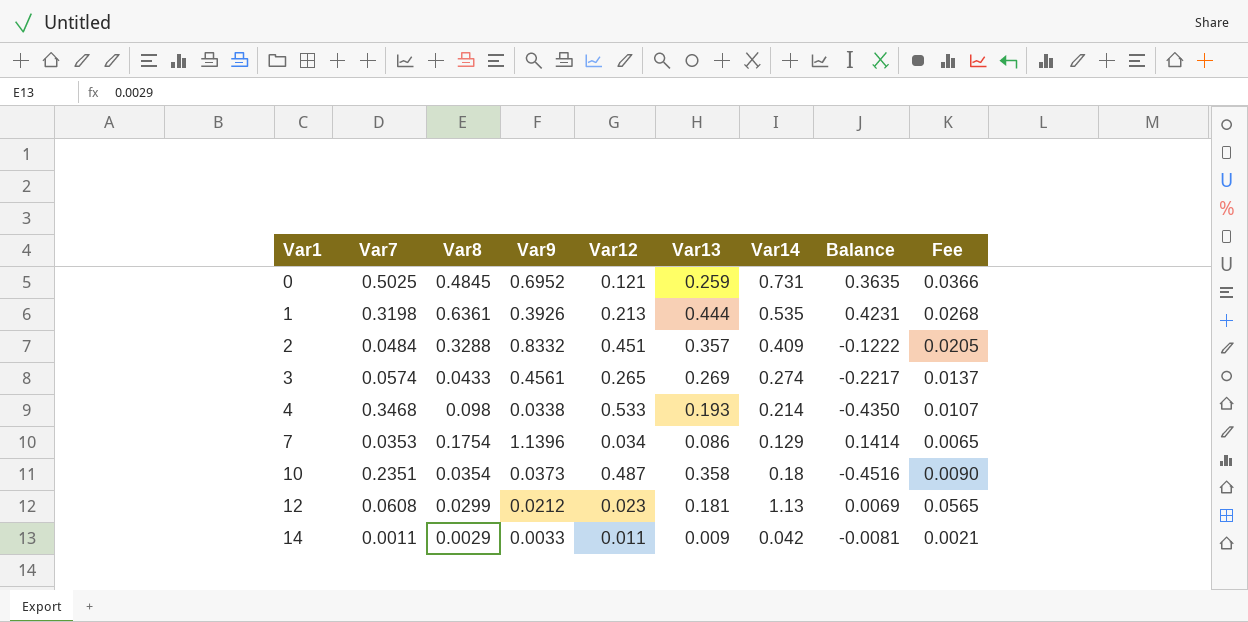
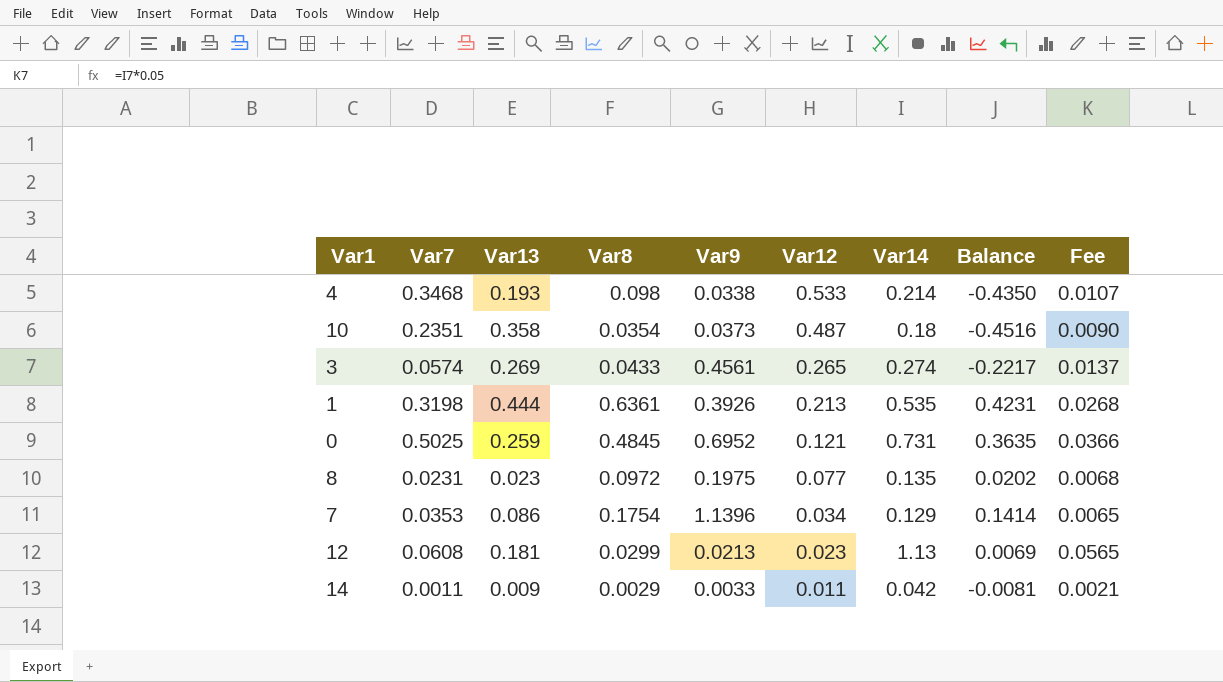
row order: Var1 ascending -> Var12 descending
column Var13 | position: 6 -> 3
row 2: 0.0484 | 0.3288 | 0.8332 | 0.451 | 0.357 | 0.409 | -0.1222 | 0.0205 -> none
row 8: none -> 0.0231 | 0.023 | 0.0972 | 0.1975 | 0.077 | 0.135 | 0.0202 | 0.0068
12 | Var9: 0.0212 -> 0.0213

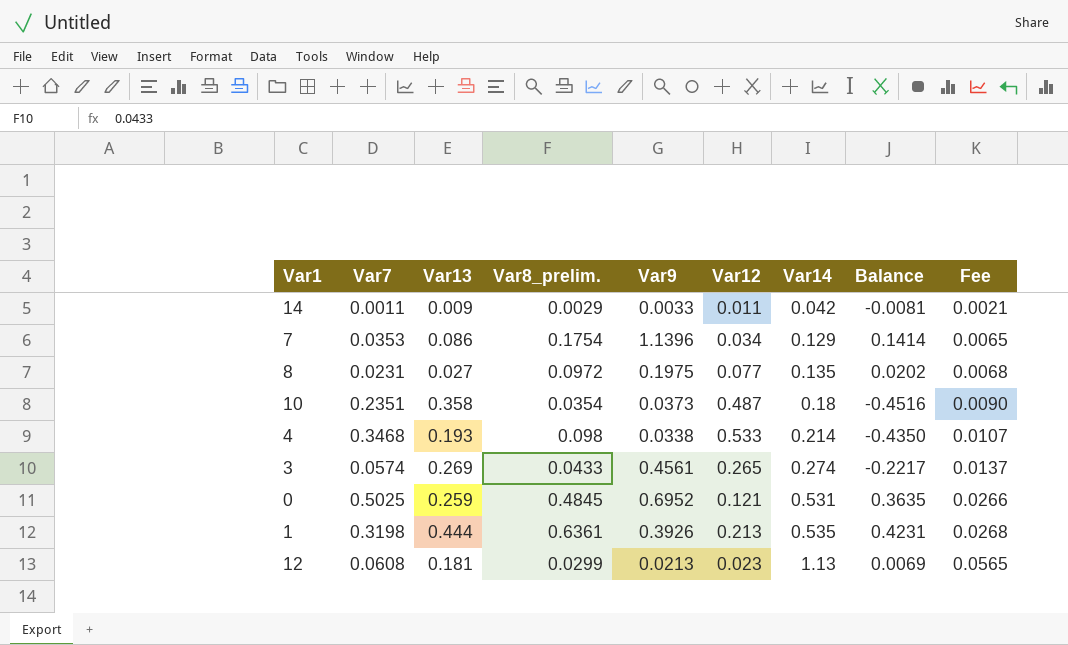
row order: Var12 descending -> Var14 ascending
column name: Var8 -> Var8_prelim.
8 | Var13: 0.023 -> 0.027
0 | Var14: 0.731 -> 0.531
0 | Fee: 0.0366 -> 0.0266

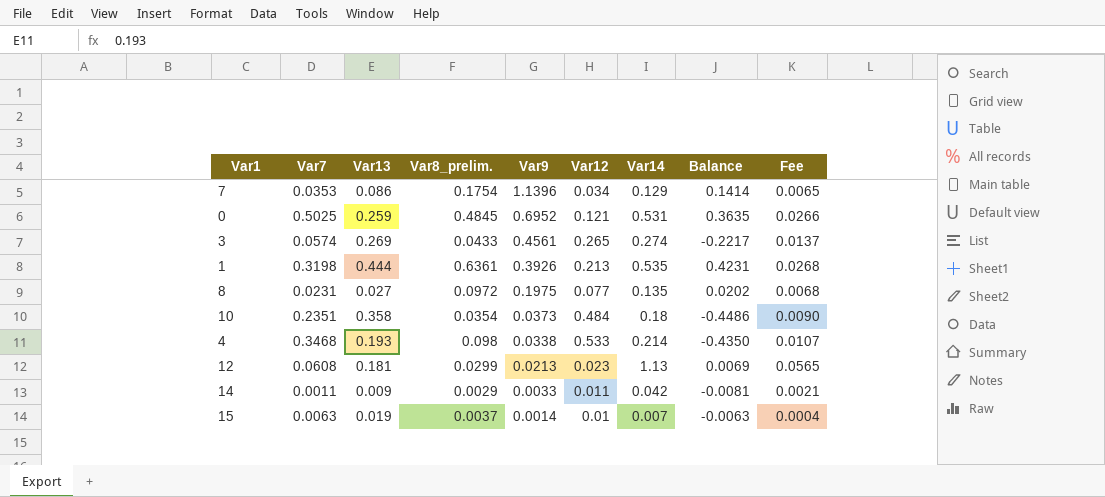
row order: Var14 ascending -> Var9 descending
10 | Var12: 0.487 -> 0.484
10 | Balance: -0.4516 -> -0.4486
row 15: none -> 0.0063 | 0.019 | 0.0037 | 0.0014 | 0.01 | 0.007 | -0.0063 | 0.0004

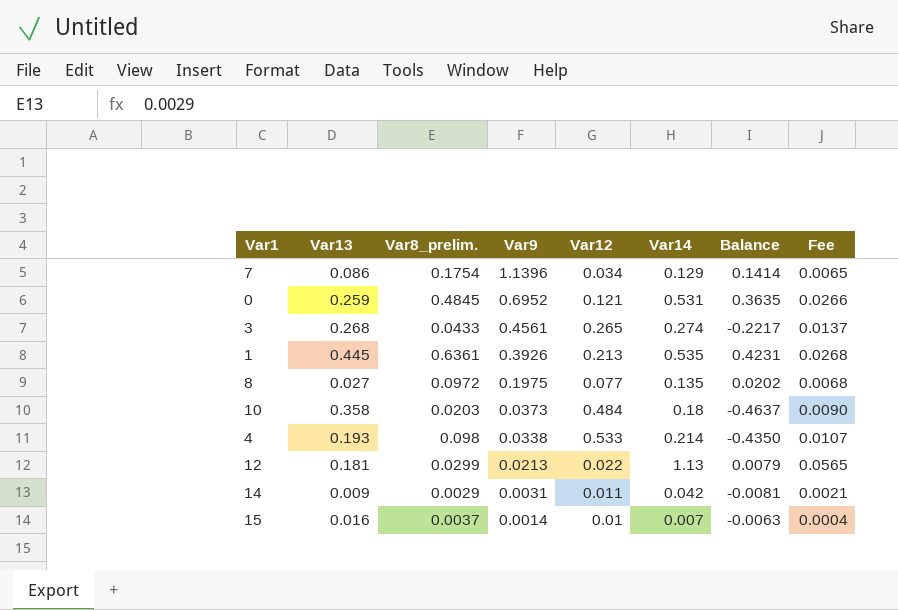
column Var7 | position: 2 -> none
3 | Var13: 0.269 -> 0.268
1 | Var13: 0.444 -> 0.445
10 | Var8_prelim.: 0.0354 -> 0.0203
10 | Balance: -0.4486 -> -0.4637
12 | Var12: 0.023 -> 0.022
12 | Balance: 0.0069 -> 0.0079
14 | Var9: 0.0033 -> 0.0031
15 | Var13: 0.019 -> 0.016

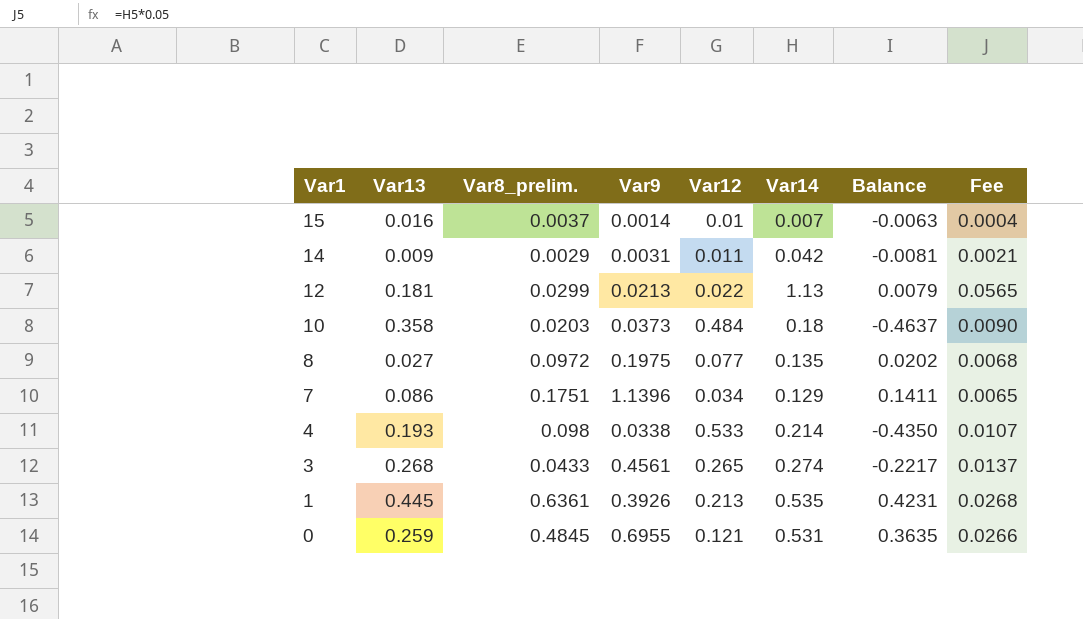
row order: Var9 descending -> Var1 descending
7 | Var8_prelim.: 0.1754 -> 0.1751
7 | Balance: 0.1414 -> 0.1411
0 | Var9: 0.6952 -> 0.6955

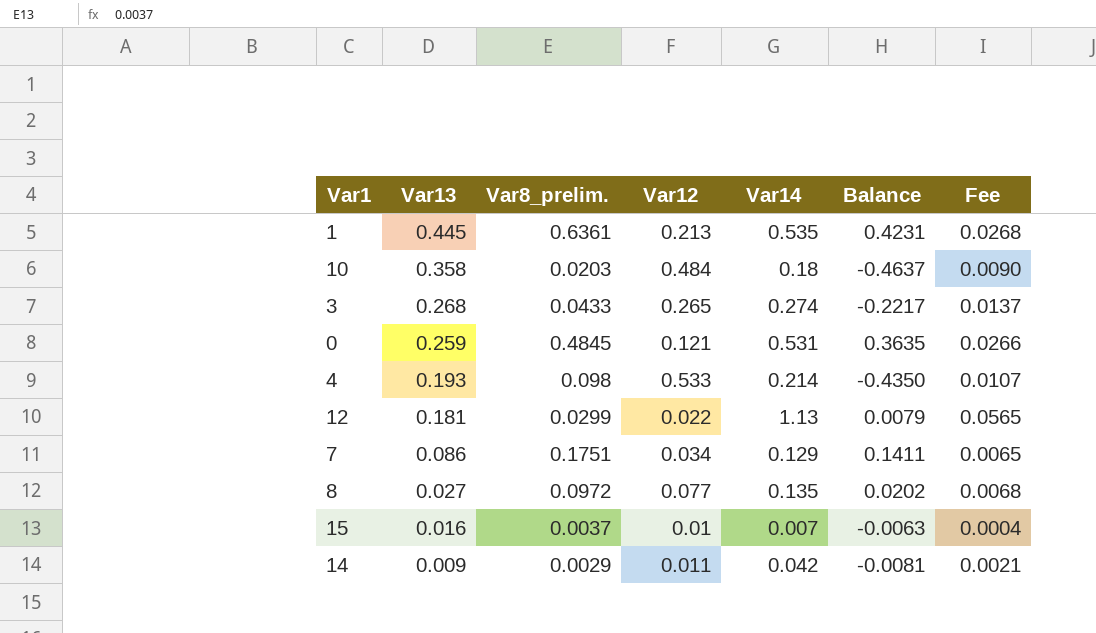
row order: Var1 descending -> Var13 descending
column Var9 | position: 4 -> none

